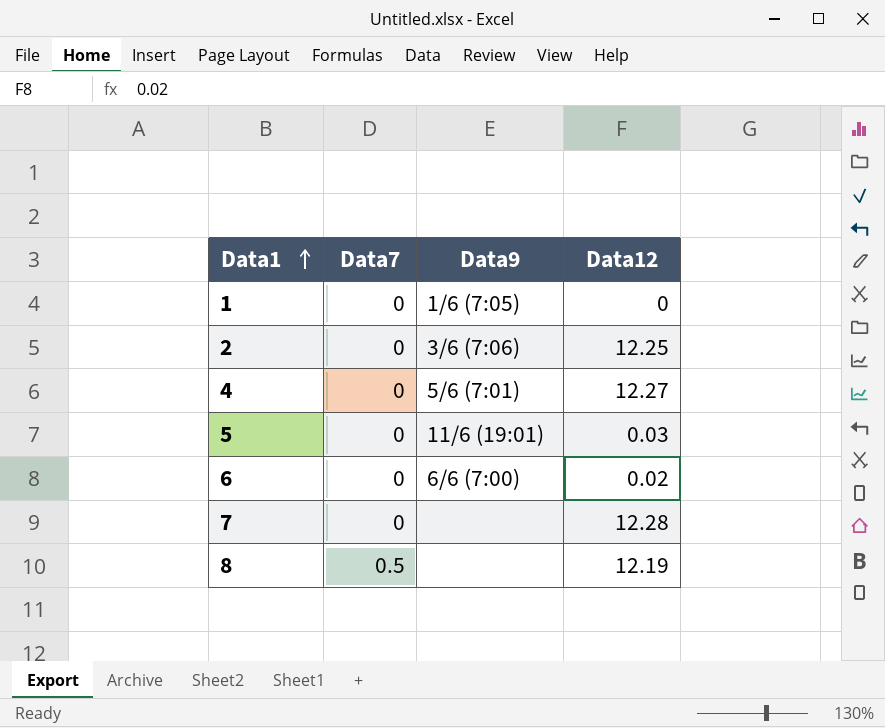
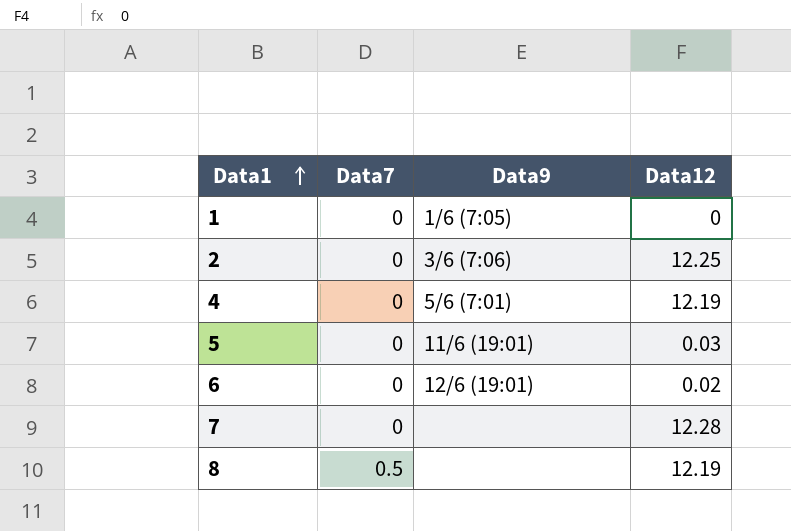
4 | Data12: 12.27 -> 12.19
6 | Data9: 6/6 (7:00) -> 12/6 (19:01)

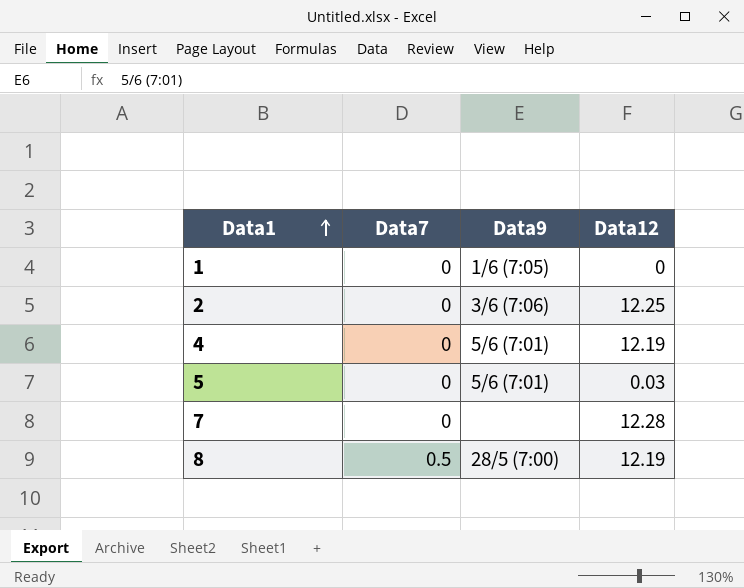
row 6: 0 | 12/6 (19:01) | 0.02 -> none
5 | Data9: 11/6 (19:01) -> 5/6 (7:01)
8 | Data9: none -> 28/5 (7:00)

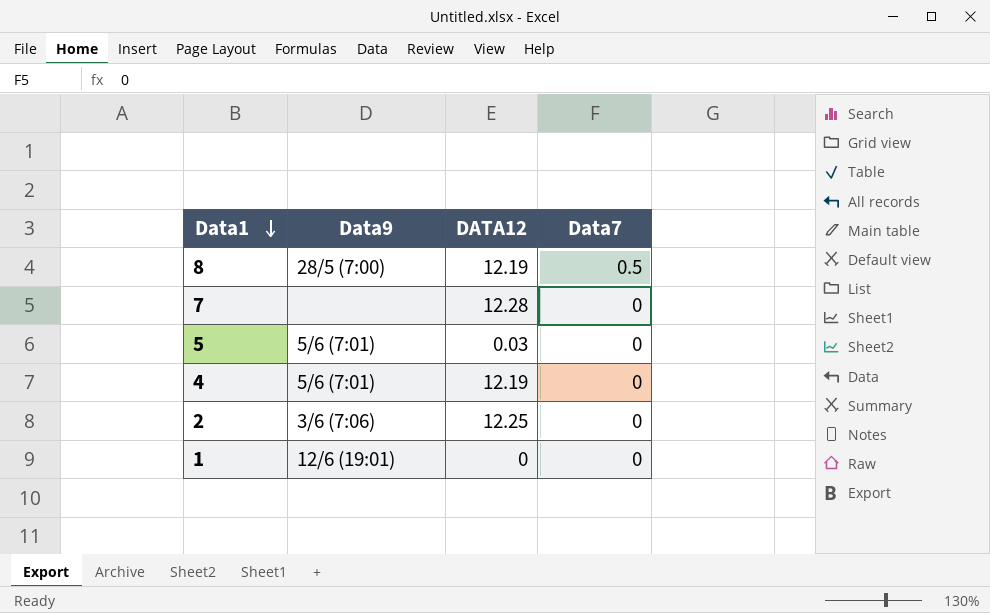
row order: Data1 ascending -> Data1 descending
column name: Data12 -> DATA12
column Data7 | position: 2 -> 4
1 | Data9: 1/6 (7:05) -> 12/6 (19:01)

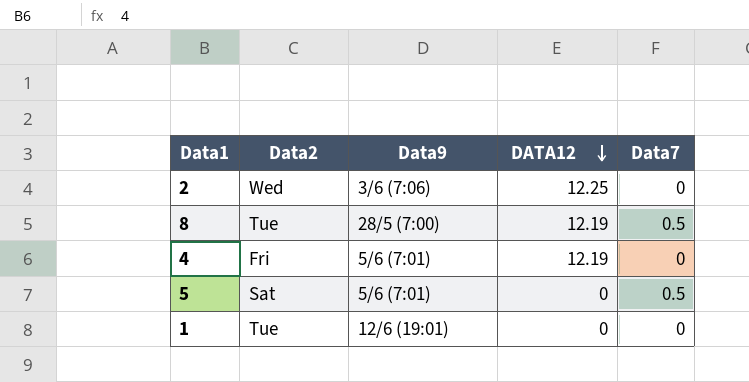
row order: Data1 descending -> DATA12 descending
column Data2 | position: none -> 2
row 7: none | 12.28 | 0 -> none
5 | DATA12: 0.03 -> 0
5 | Data7: 0 -> 0.5

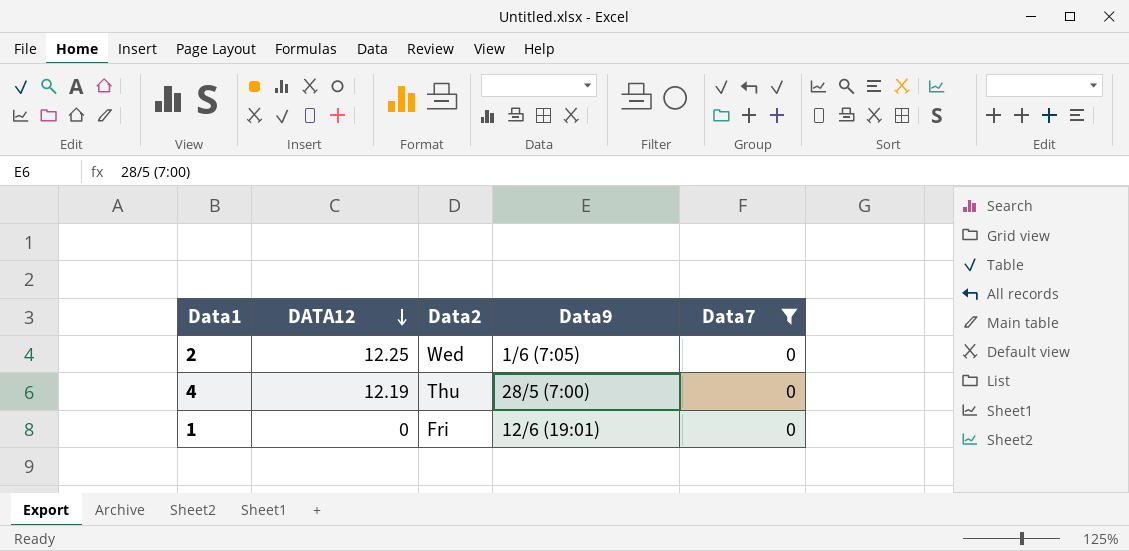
filter: none -> Data7 = 0
column DATA12 | position: 4 -> 2
2 | Data9: 3/6 (7:06) -> 1/6 (7:05)
4 | Data2: Fri -> Thu
4 | Data9: 5/6 (7:01) -> 28/5 (7:00)
1 | Data2: Tue -> Fri

